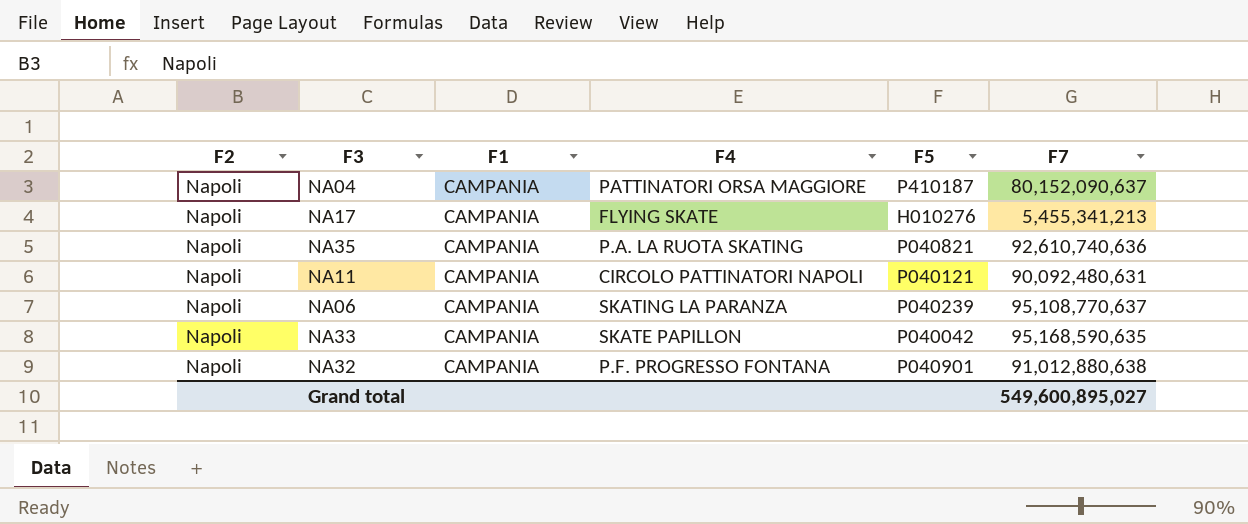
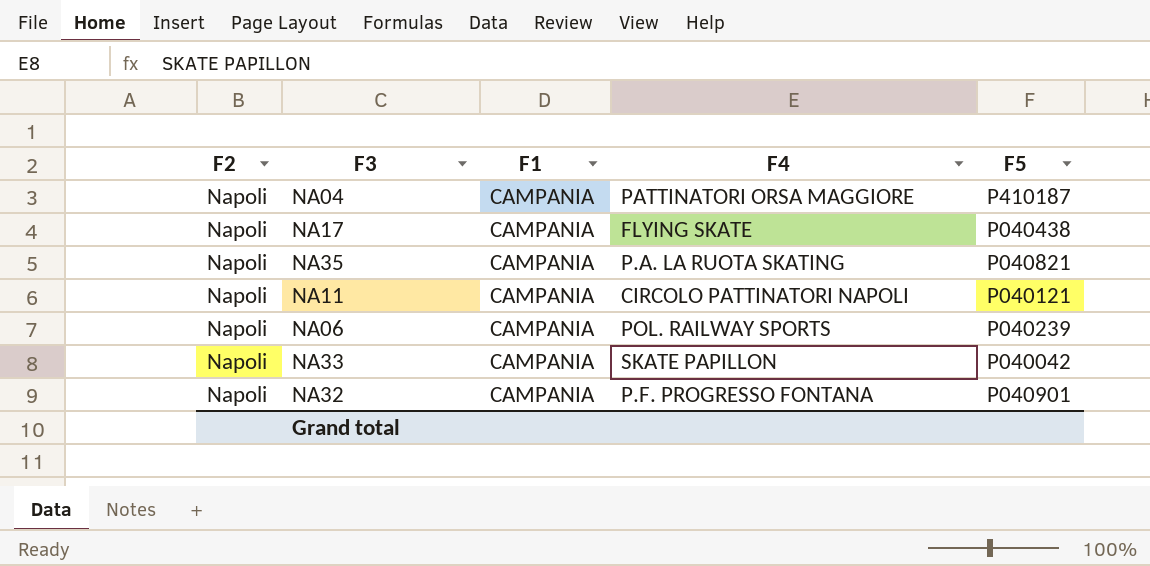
column F7 | position: 6 -> none
NA17 | F5: H010276 -> P040438
NA06 | F4: SKATING LA PARANZA -> POL. RAILWAY SPORTS

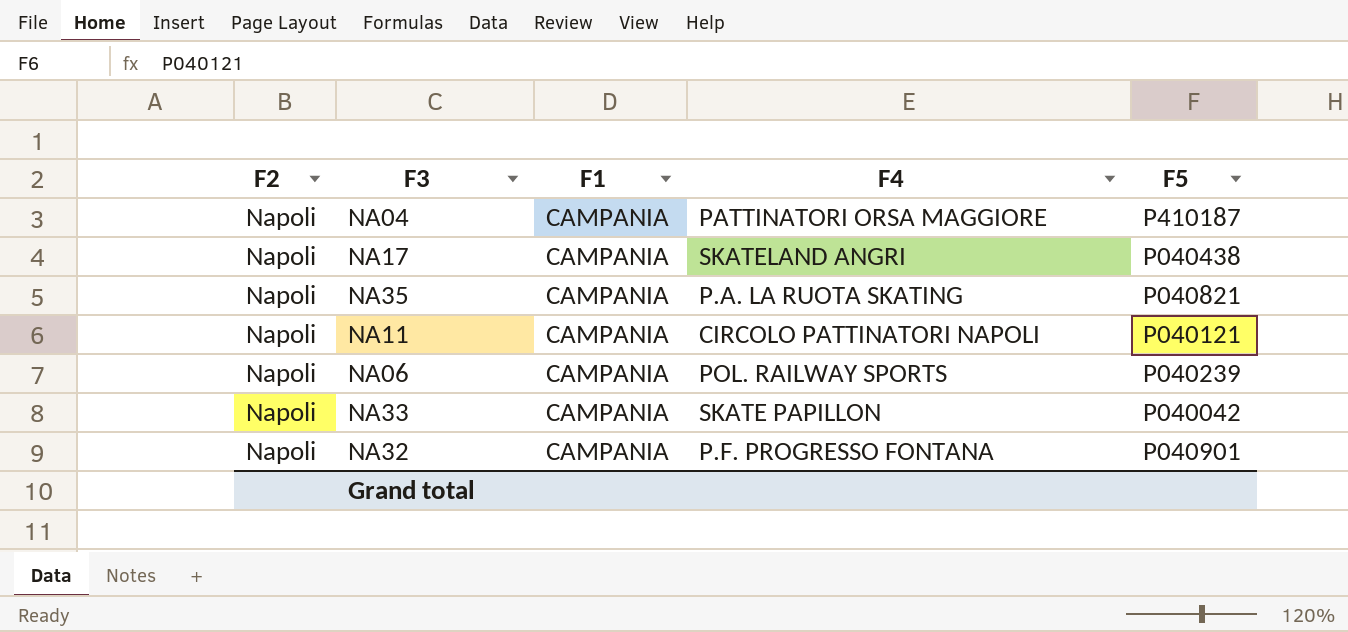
NA17 | F4: FLYING SKATE -> SKATELAND ANGRI

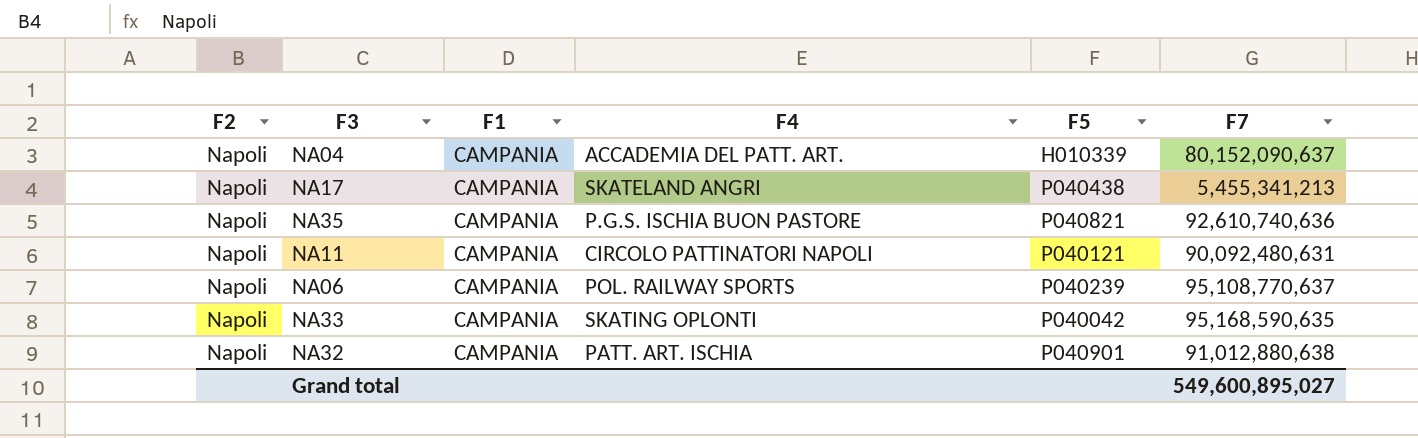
column F7 | position: none -> 6
NA04 | F4: PATTINATORI ORSA MAGGIORE -> ACCADEMIA DEL PATT. ART.
NA04 | F5: P410187 -> H010339
NA35 | F4: P.A. LA RUOTA SKATING -> P.G.S. ISCHIA BUON PASTORE
NA33 | F4: SKATE PAPILLON -> SKATING OPLONTI
NA32 | F4: P.F. PROGRESSO FONTANA -> PATT. ART. ISCHIA

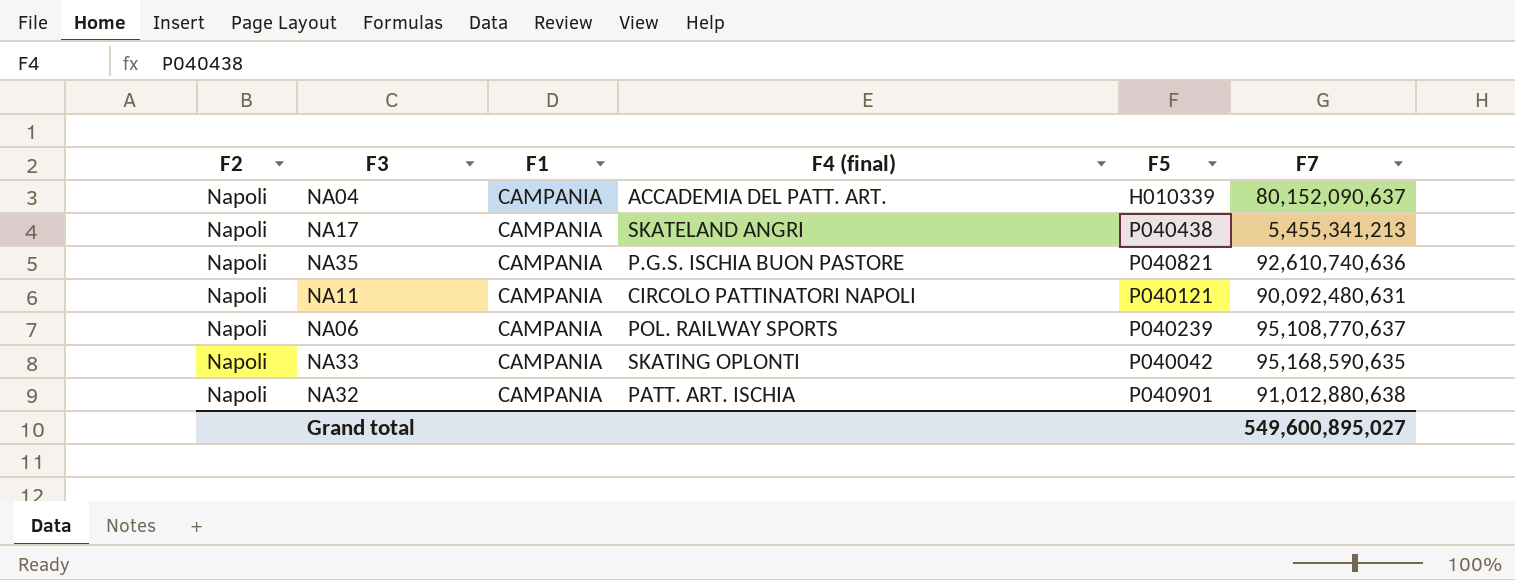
column name: F4 -> F4 (final)

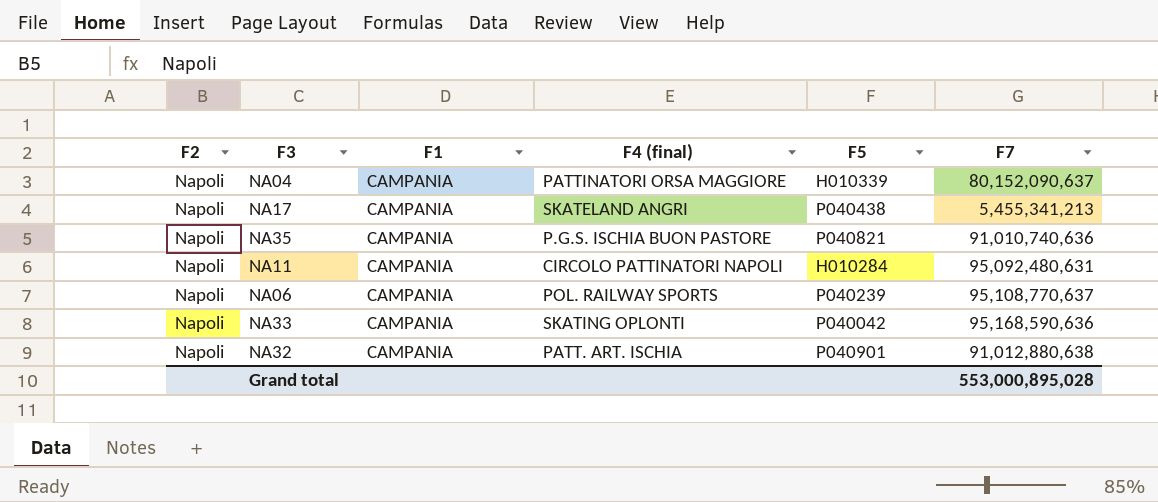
NA04 | F4 (final): ACCADEMIA DEL PATT. ART. -> PATTINATORI ORSA MAGGIORE
NA35 | F7: 92,610,740,636 -> 91,010,740,636
NA11 | F5: P040121 -> H010284
NA11 | F7: 90,092,480,631 -> 95,092,480,631
NA33 | F7: 95,168,590,635 -> 95,168,590,636
Grand total | F7: 549,600,895,027 -> 553,000,895,028

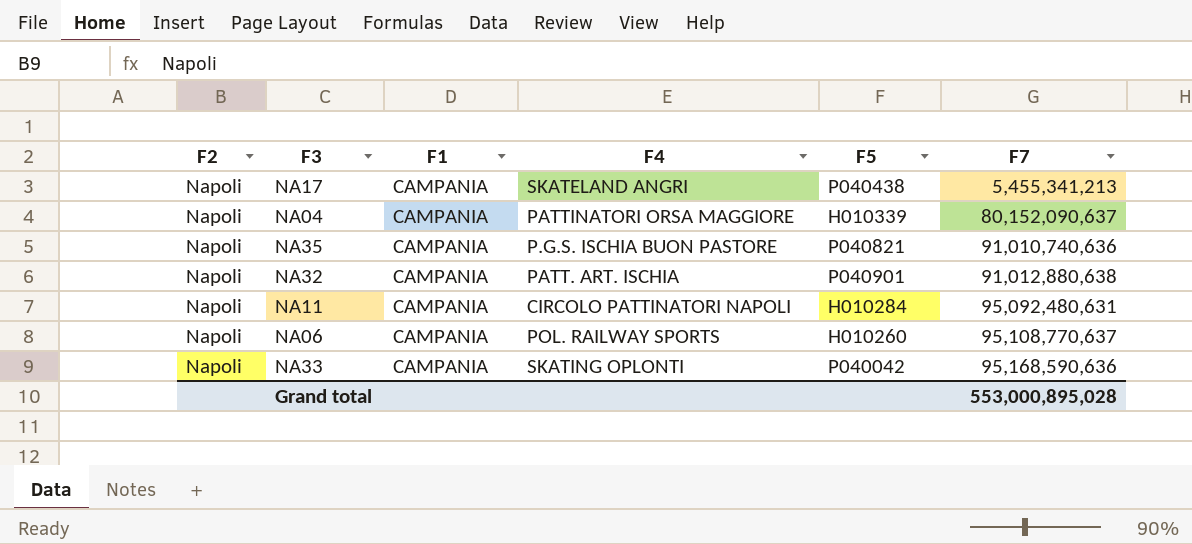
row order: none -> F7 ascending
column name: F4 (final) -> F4
NA06 | F5: P040239 -> H010260

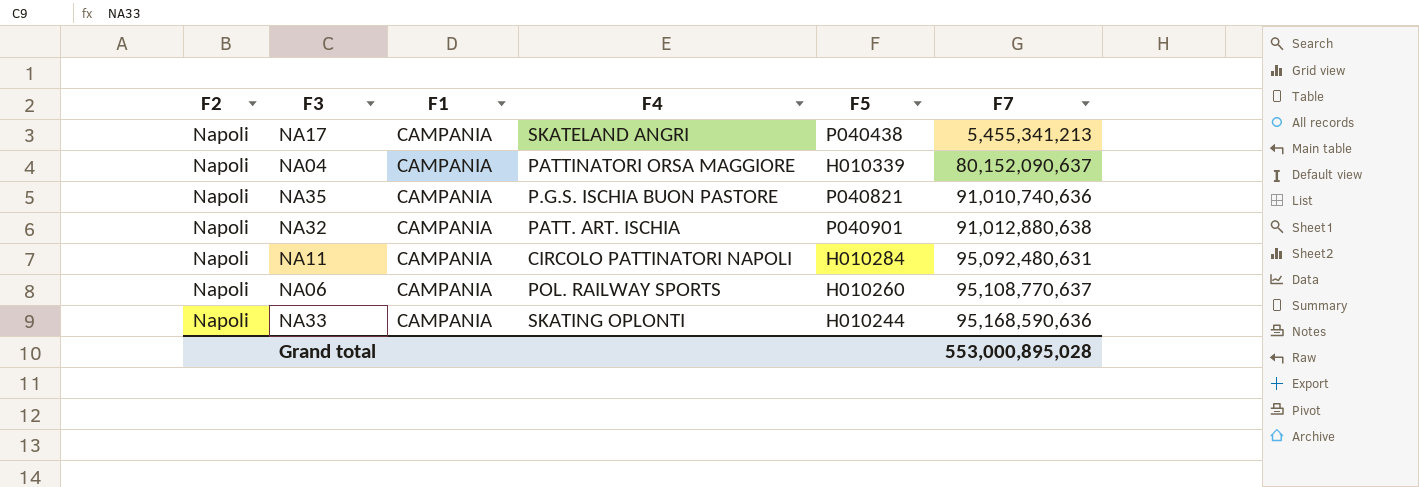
NA33 | F5: P040042 -> H010244

